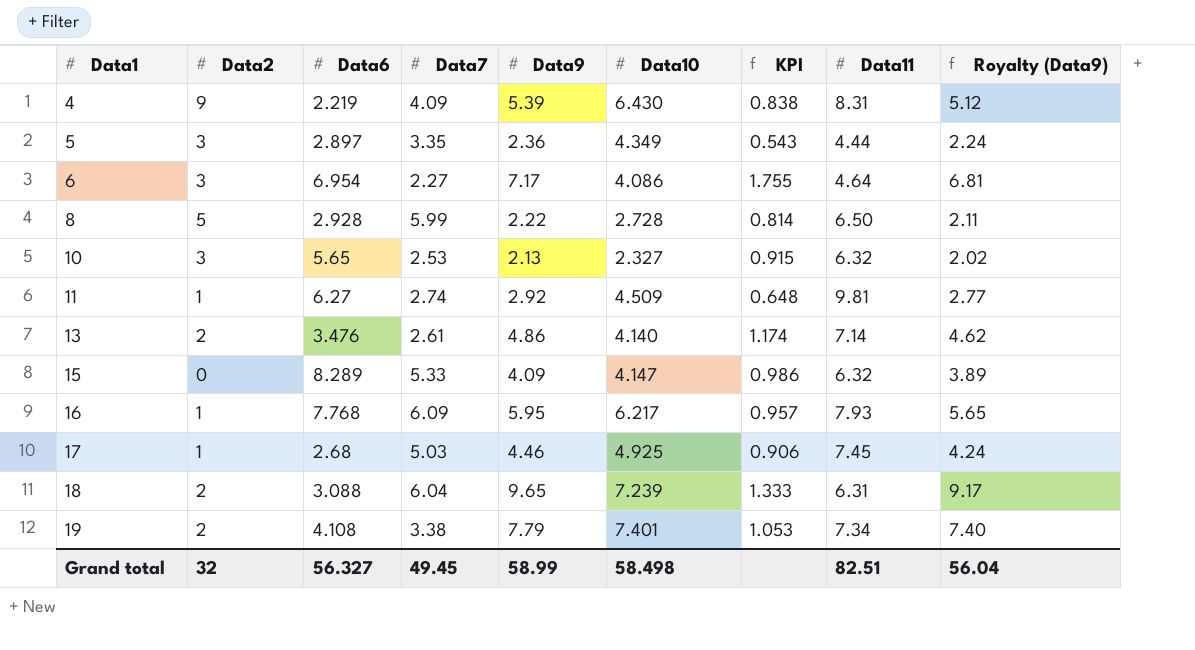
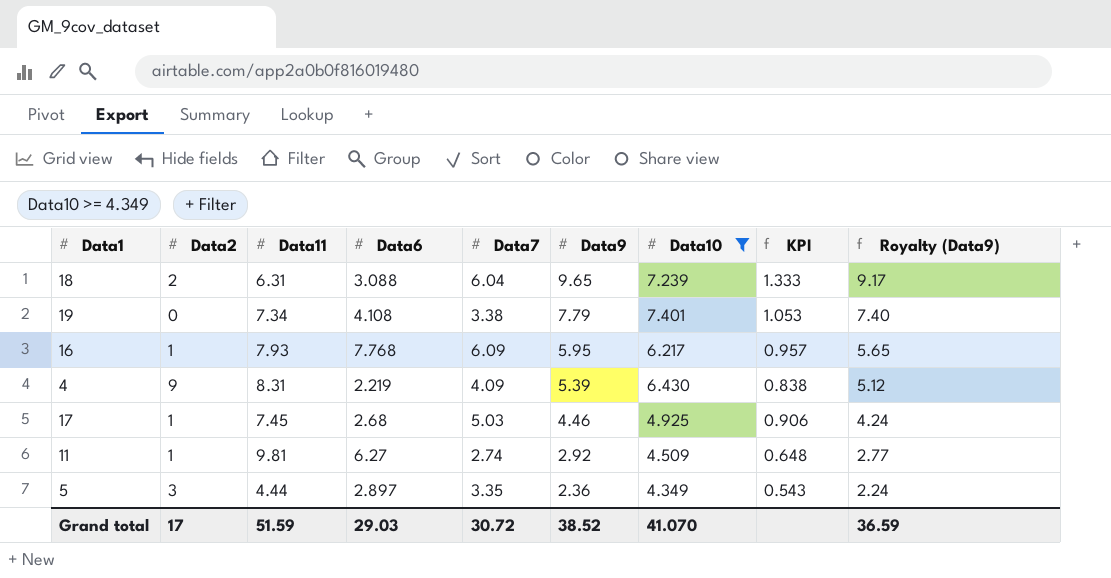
filter: none -> Data10 >= 4.349
row order: Data1 ascending -> Data9 descending
column Data11 | position: 8 -> 3
19 | Data2: 2 -> 0
Grand total | Data2: 32 -> 17
Grand total | Data11: 82.51 -> 51.59
Grand total | Data6: 56.327 -> 29.03
Grand total | Data7: 49.45 -> 30.72
Grand total | Data9: 58.99 -> 38.52
Grand total | Data10: 58.498 -> 41.070
Grand total | Royalty (Data9): 56.04 -> 36.59

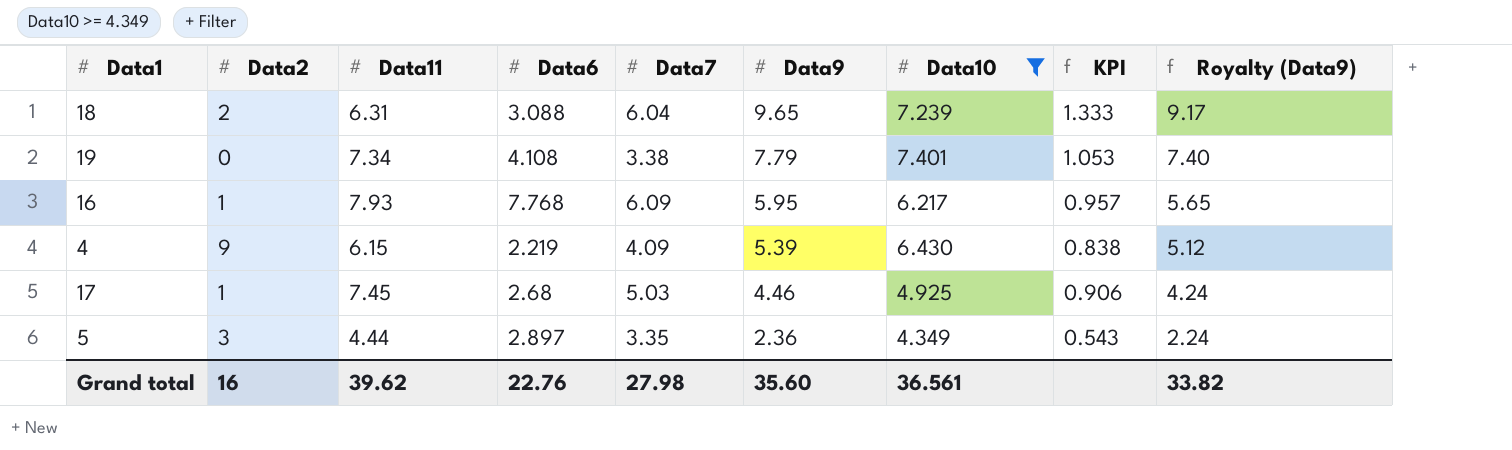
row 11: 1 | 9.81 | 6.27 | 2.74 | 2.92 | 4.509 | 0.648 | 2.77 -> none
4 | Data11: 8.31 -> 6.15
Grand total | Data2: 17 -> 16
Grand total | Data11: 51.59 -> 39.62
Grand total | Data6: 29.03 -> 22.76
Grand total | Data7: 30.72 -> 27.98
Grand total | Data9: 38.52 -> 35.60
Grand total | Data10: 41.070 -> 36.561
Grand total | Royalty (Data9): 36.59 -> 33.82

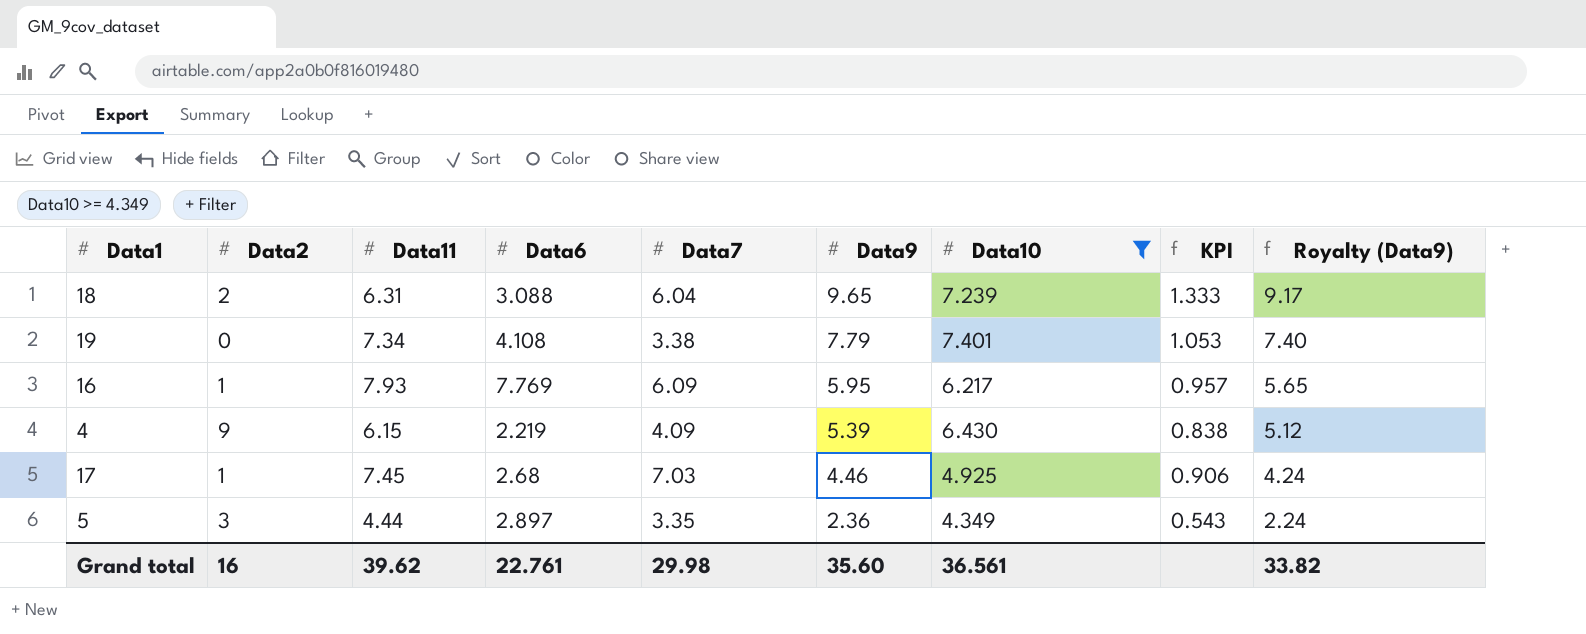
16 | Data6: 7.768 -> 7.769
17 | Data7: 5.03 -> 7.03
Grand total | Data6: 22.76 -> 22.761
Grand total | Data7: 27.98 -> 29.98

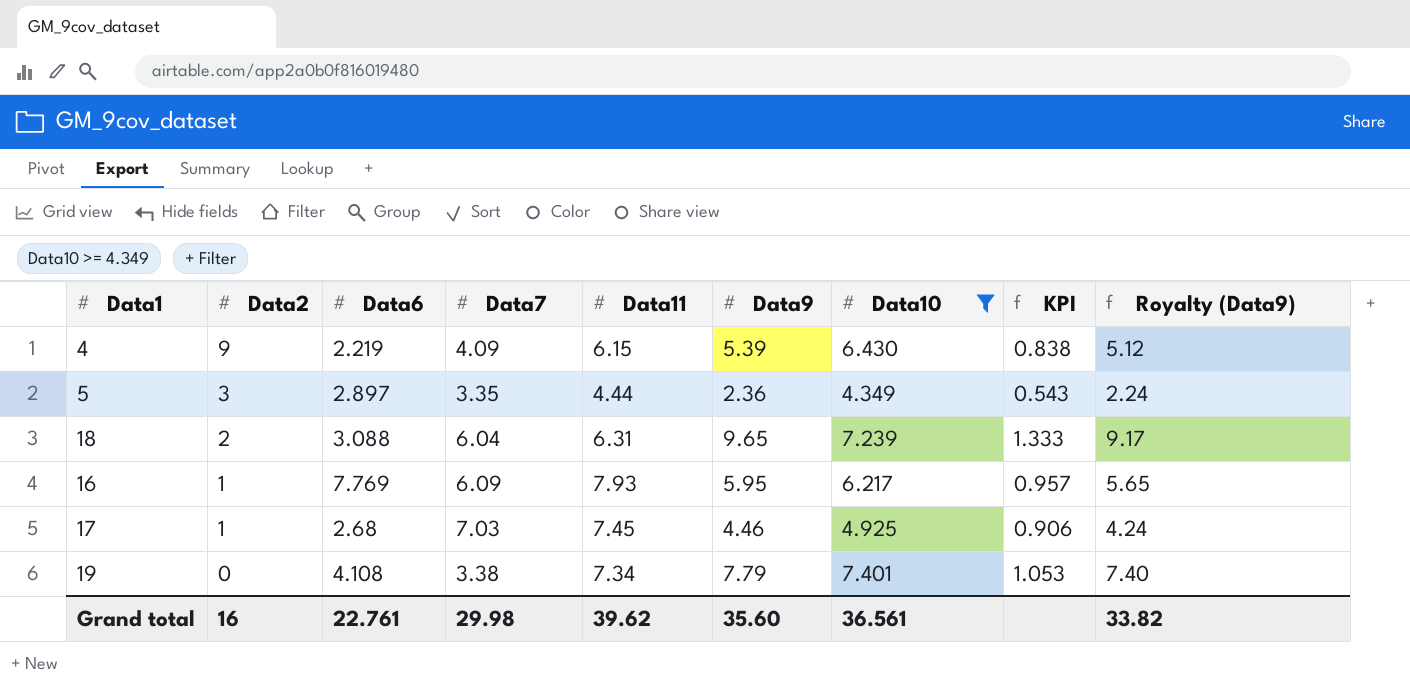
row order: Data9 descending -> Data2 descending
column Data11 | position: 3 -> 5

